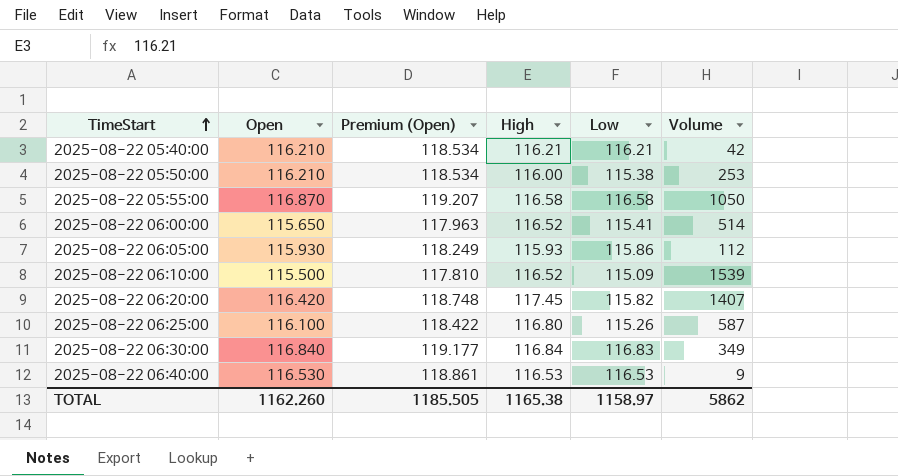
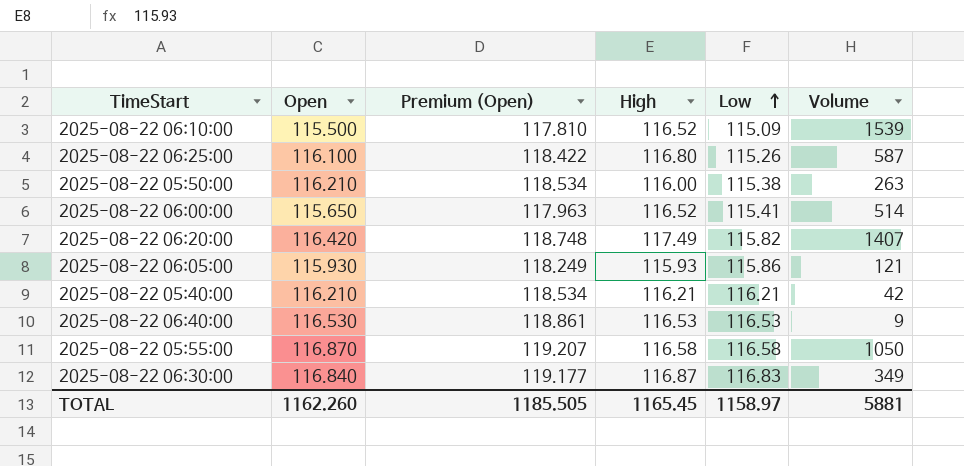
row order: TimeStart ascending -> Low ascending
2025-08-22 05:50:00 | Volume: 253 -> 263
2025-08-22 06:20:00 | High: 117.45 -> 117.49
2025-08-22 06:05:00 | Volume: 112 -> 121
2025-08-22 06:30:00 | High: 116.84 -> 116.87
TOTAL | High: 1165.38 -> 1165.45
TOTAL | Volume: 5862 -> 5881

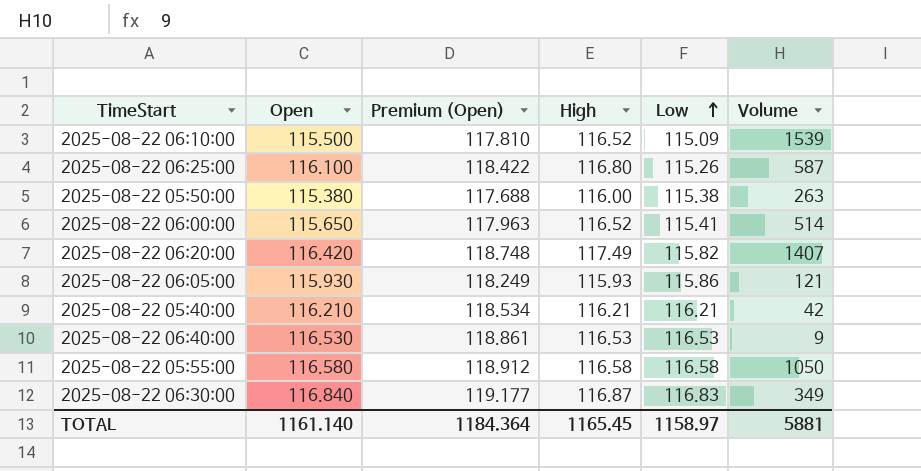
2025-08-22 05:50:00 | Open: 116.210 -> 115.380
2025-08-22 05:50:00 | Premium (Open): 118.534 -> 117.688
2025-08-22 05:55:00 | Open: 116.870 -> 116.580
2025-08-22 05:55:00 | Premium (Open): 119.207 -> 118.912
TOTAL | Open: 1162.260 -> 1161.140
TOTAL | Premium (Open): 1185.505 -> 1184.364

